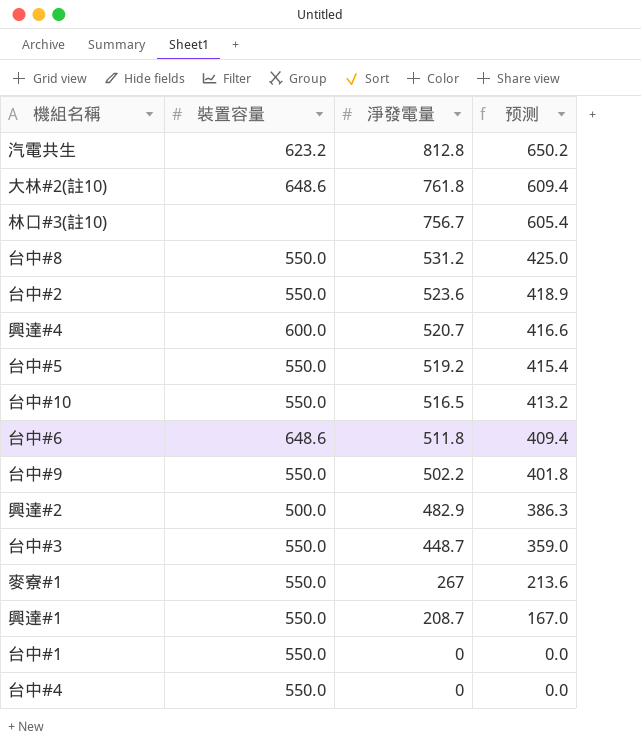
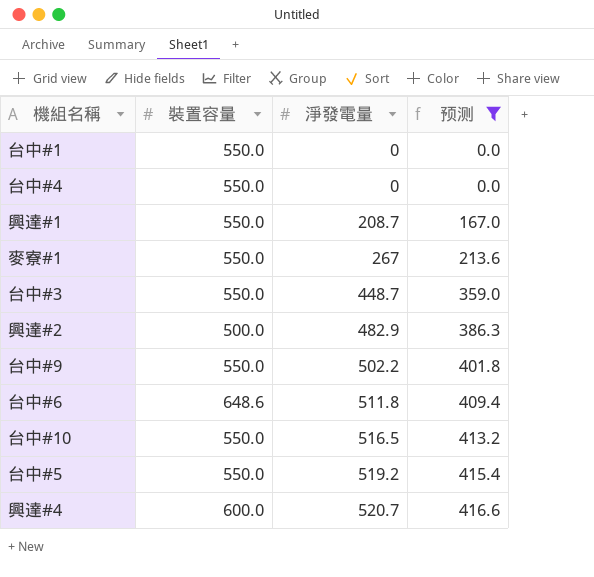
filter: none -> 预测 <= 416.6
row order: 淨發電量 descending -> 淨發電量 ascending

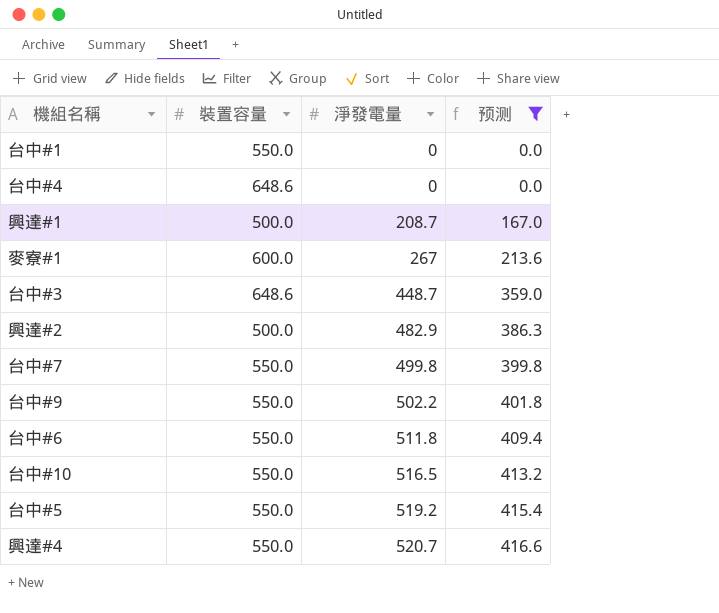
台中#4 | 裝置容量: 550.0 -> 648.6
興達#1 | 裝置容量: 550.0 -> 500.0
麥寮#1 | 裝置容量: 550.0 -> 600.0
台中#3 | 裝置容量: 550.0 -> 648.6
row 台中#7: none -> 550.0 | 499.8 | 399.8
台中#6 | 裝置容量: 648.6 -> 550.0
興達#4 | 裝置容量: 600.0 -> 550.0

